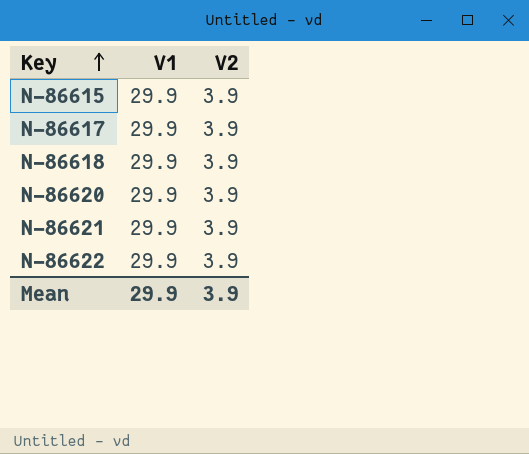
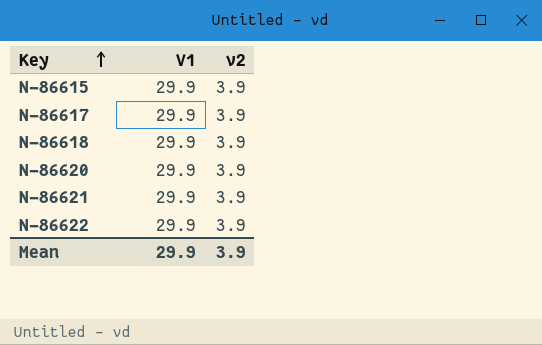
column name: V2 -> v2

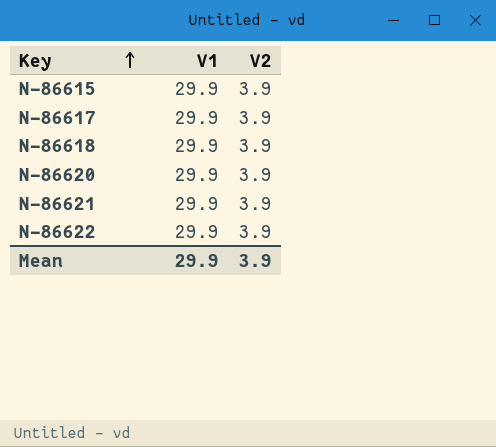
column name: v2 -> V2

